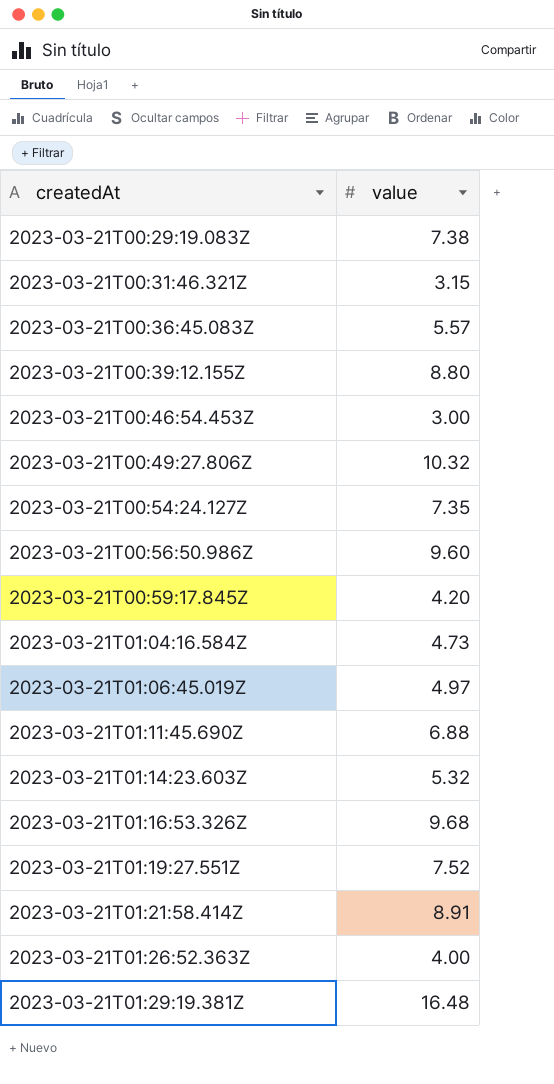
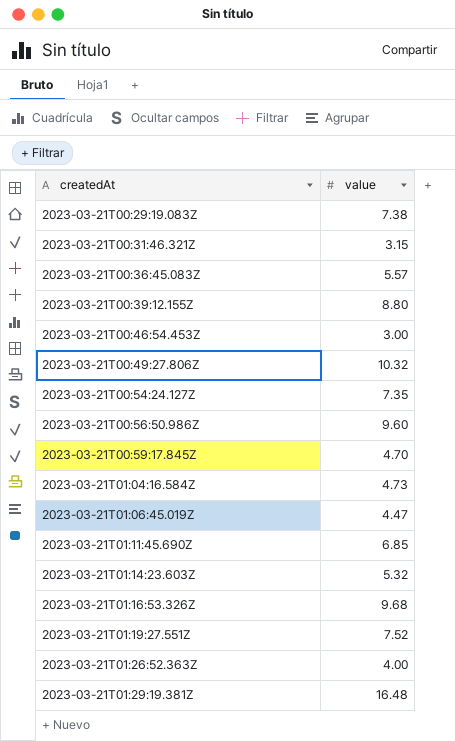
row 2023-03-21T01:21:58.414Z: 8.91 -> none
2023-03-21T00:59:17.845Z | value: 4.20 -> 4.70
2023-03-21T01:06:45.019Z | value: 4.97 -> 4.47
2023-03-21T01:11:45.690Z | value: 6.88 -> 6.85

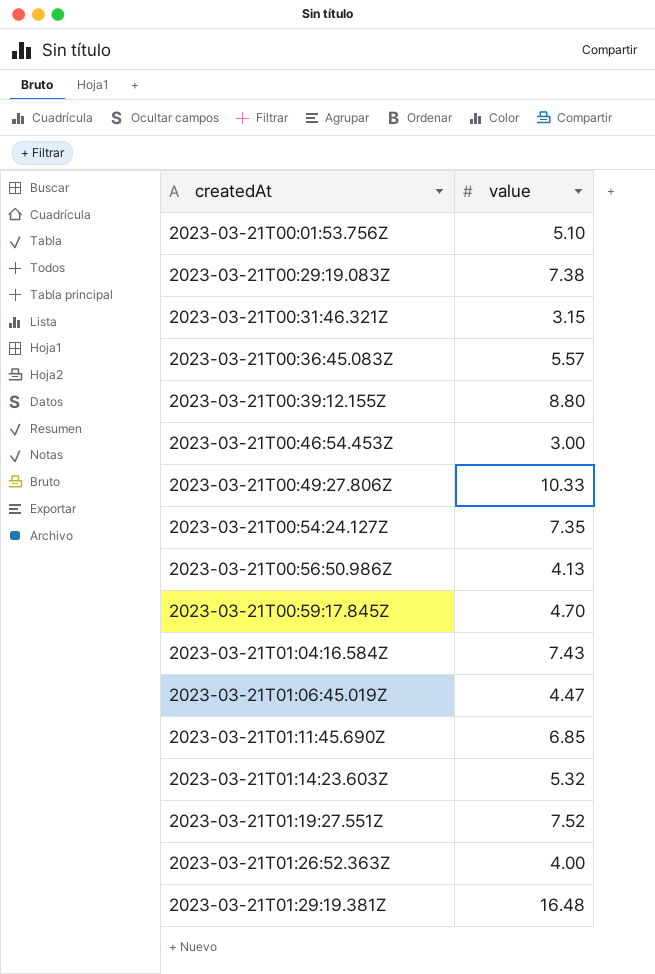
row 2023-03-21T01:16:53.326Z: 9.68 -> none
row 2023-03-21T00:01:53.756Z: none -> 5.10
2023-03-21T00:49:27.806Z | value: 10.32 -> 10.33
2023-03-21T00:56:50.986Z | value: 9.60 -> 4.13
2023-03-21T01:04:16.584Z | value: 4.73 -> 7.43

